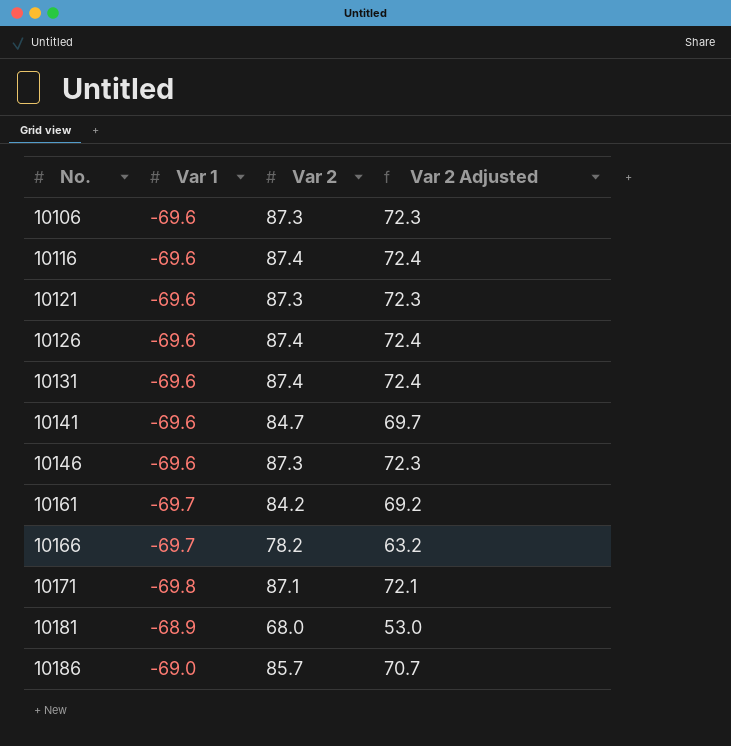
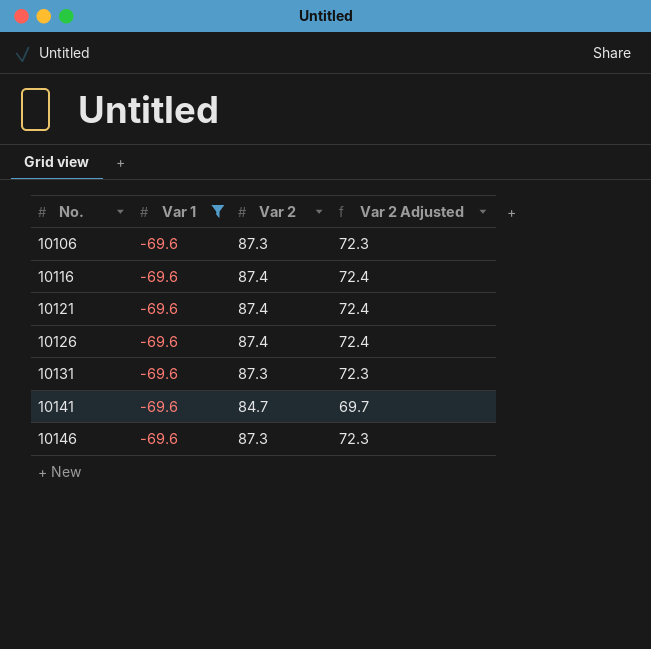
filter: none -> Var 1 = -69.6
10121 | Var 2: 87.3 -> 87.4
10121 | Var 2 Adjusted: 72.3 -> 72.4
10131 | Var 2: 87.4 -> 87.3
10131 | Var 2 Adjusted: 72.4 -> 72.3

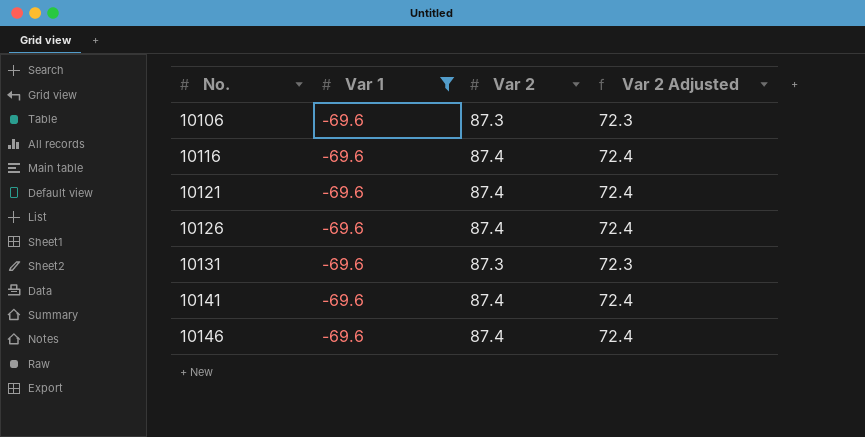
10141 | Var 2: 84.7 -> 87.4
10141 | Var 2 Adjusted: 69.7 -> 72.4
10146 | Var 2: 87.3 -> 87.4
10146 | Var 2 Adjusted: 72.3 -> 72.4

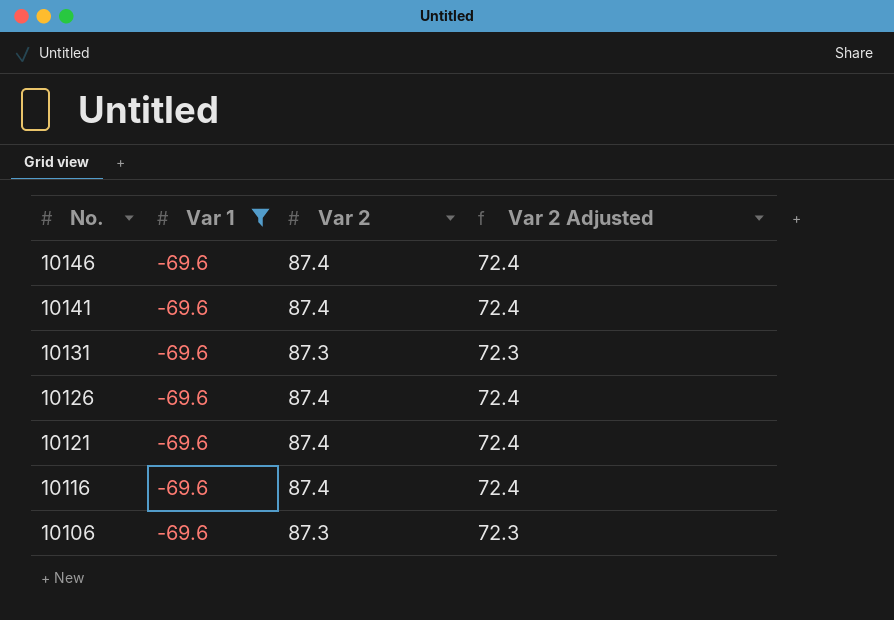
row order: No. ascending -> No. descending

